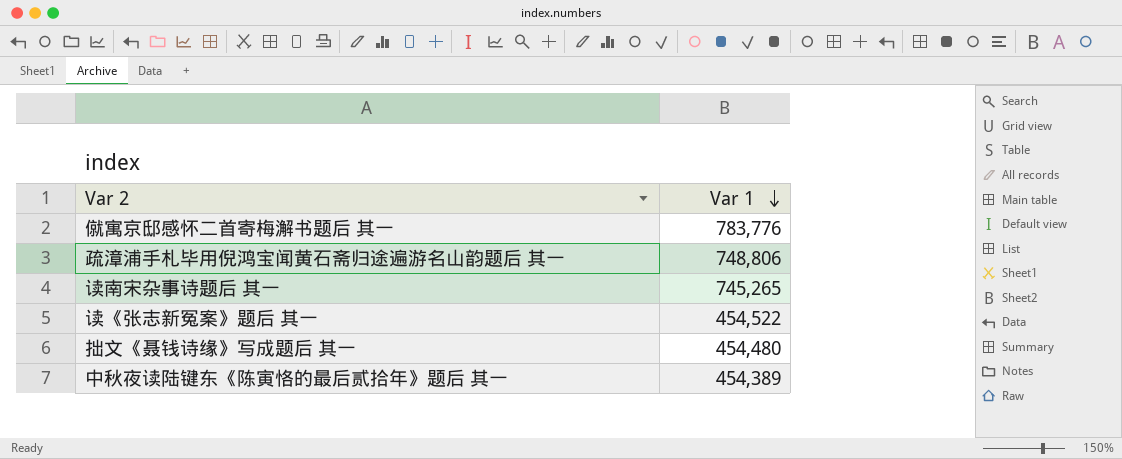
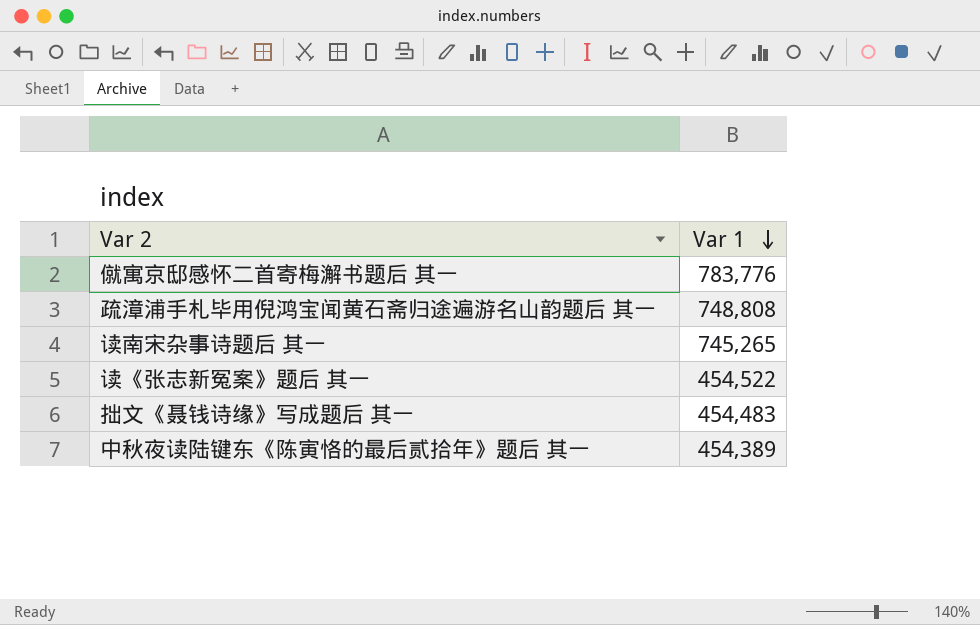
疏漳浦手札毕用倪鸿宝闻黄石斋归途遍游名山韵题后 其一 | Var 1: 748,806 -> 748,808
拙文《聂钱诗缘》写成题后 其一 | Var 1: 454,480 -> 454,483

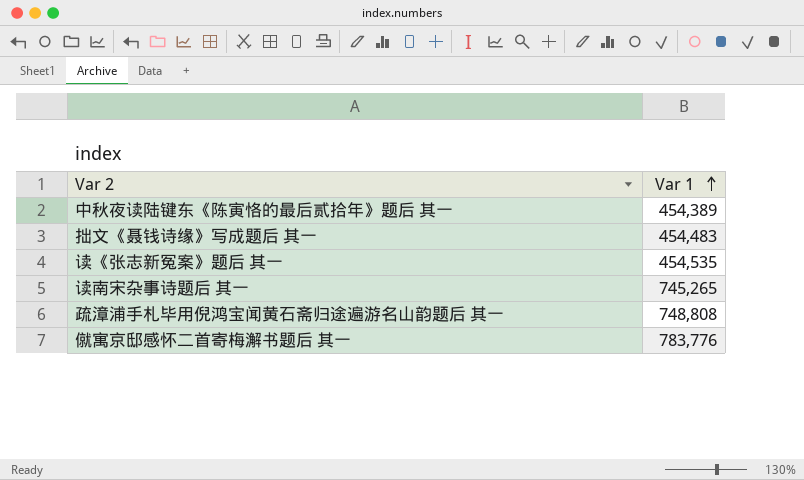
row order: Var 1 descending -> Var 1 ascending
读《张志新冤案》题后 其一 | Var 1: 454,522 -> 454,535

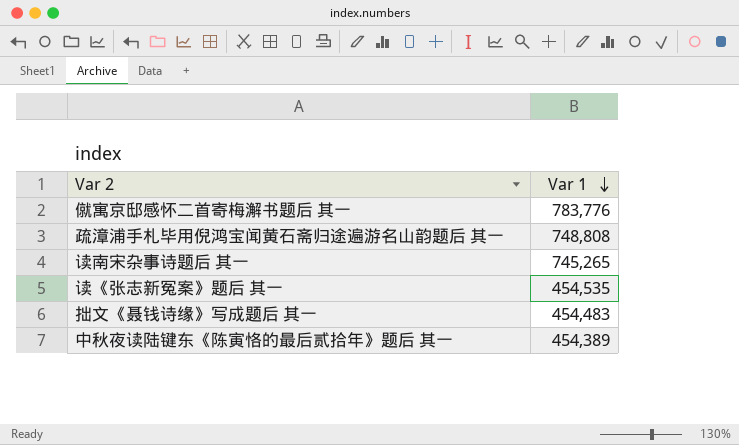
row order: Var 1 ascending -> Var 1 descending

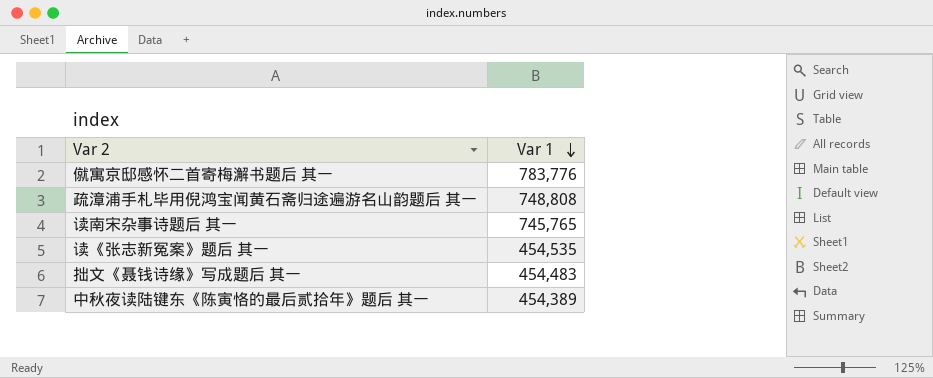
读南宋杂事诗题后 其一 | Var 1: 745,265 -> 745,765

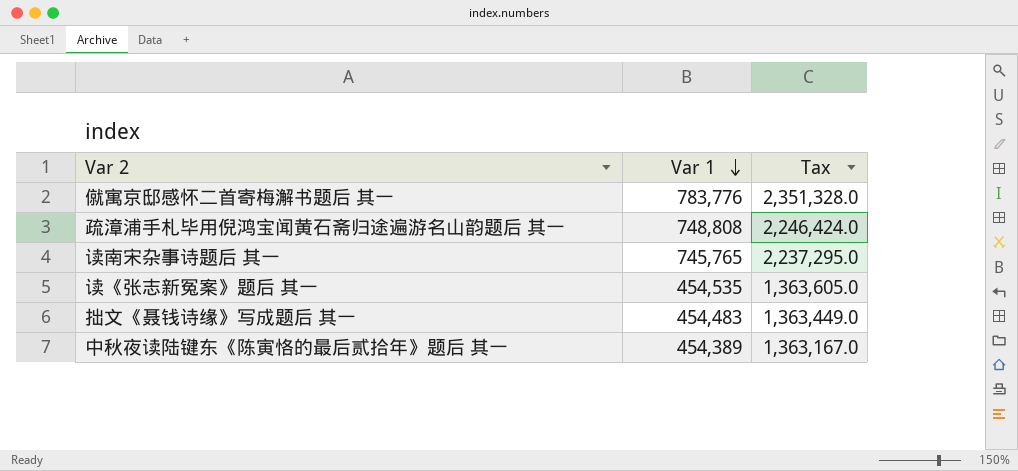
column Tax | formula: none -> [Var 1] * 3

